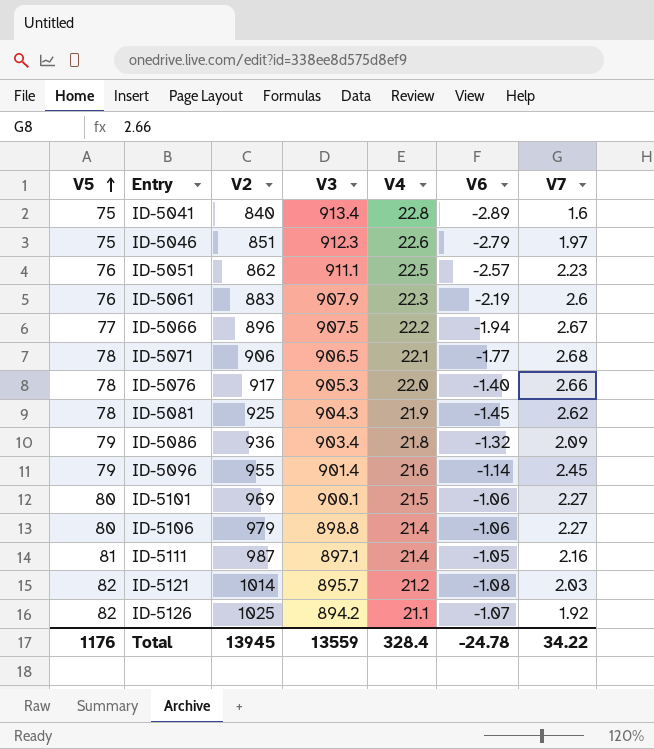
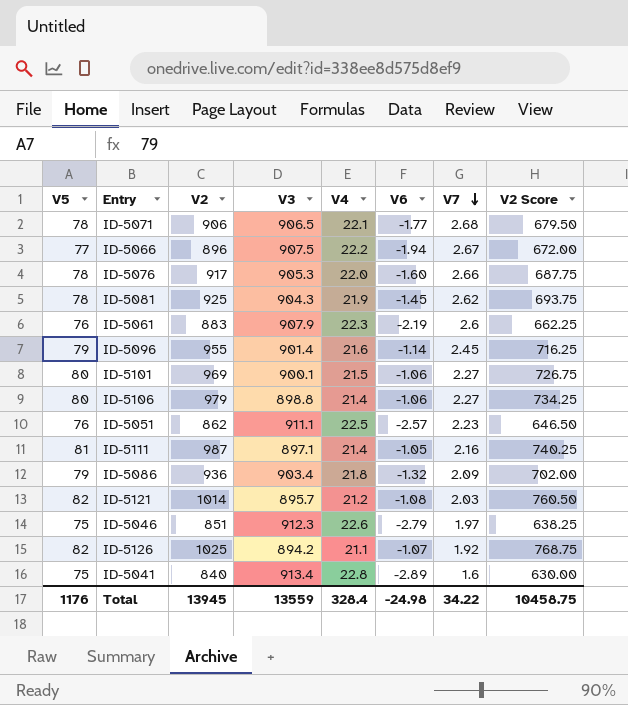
row order: V5 ascending -> V7 descending
column V2 Score | formula: none -> [V2] * 0.75
ID-5076 | V6: -1.40 -> -1.60
Total | V6: -24.78 -> -24.98

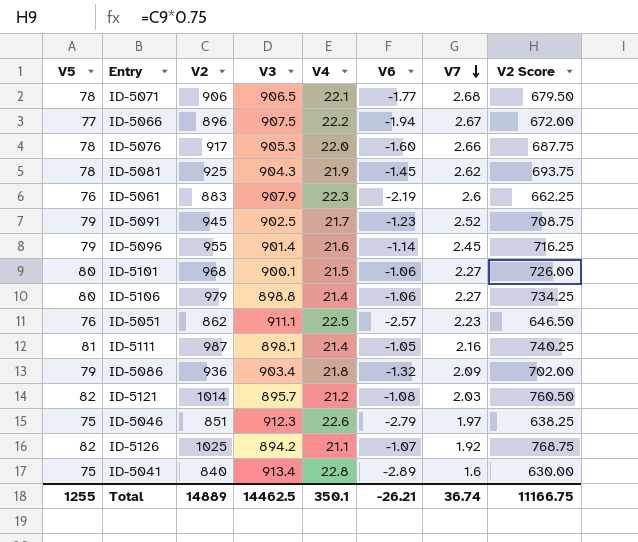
row ID-5091: none -> 79 | 945 | 902.5 | 21.7 | -1.23 | 2.52 | 708.75
ID-5101 | V2: 969 -> 968
ID-5101 | V2 Score: 726.75 -> 726.00
ID-5111 | V3: 897.1 -> 898.1
Total | V5: 1176 -> 1255
Total | V2: 13945 -> 14889
Total | V3: 13559 -> 14462.5
Total | V4: 328.4 -> 350.1
Total | V6: -24.98 -> -26.21
Total | V7: 34.22 -> 36.74
Total | V2 Score: 10458.75 -> 11166.75

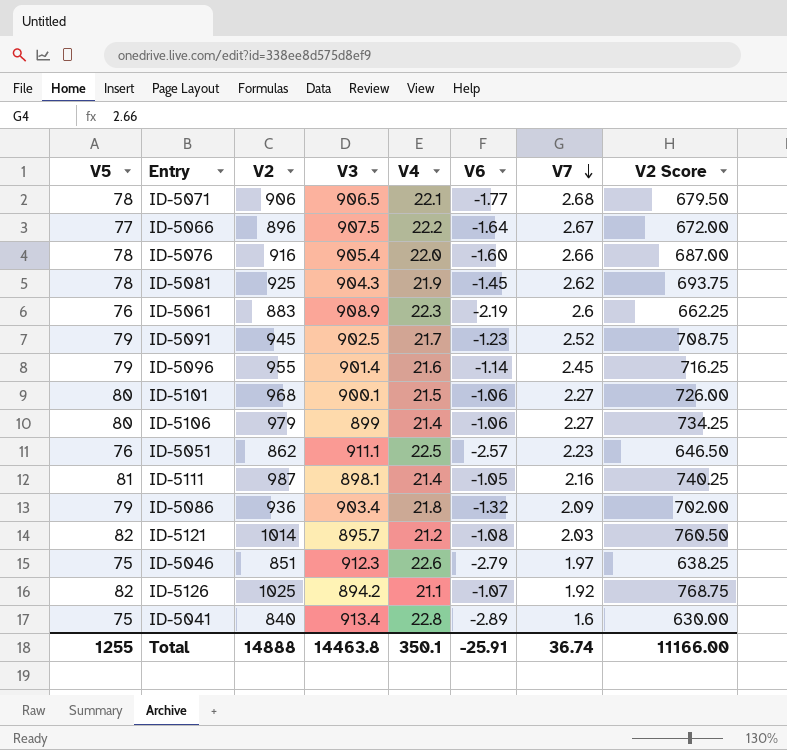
ID-5066 | V6: -1.94 -> -1.64
ID-5076 | V2: 917 -> 916
ID-5076 | V3: 905.3 -> 905.4
ID-5076 | V2 Score: 687.75 -> 687.00
ID-5061 | V3: 907.9 -> 908.9
ID-5106 | V3: 898.8 -> 899
Total | V2: 14889 -> 14888
Total | V3: 14462.5 -> 14463.8
Total | V6: -26.21 -> -25.91
Total | V2 Score: 11166.75 -> 11166.00

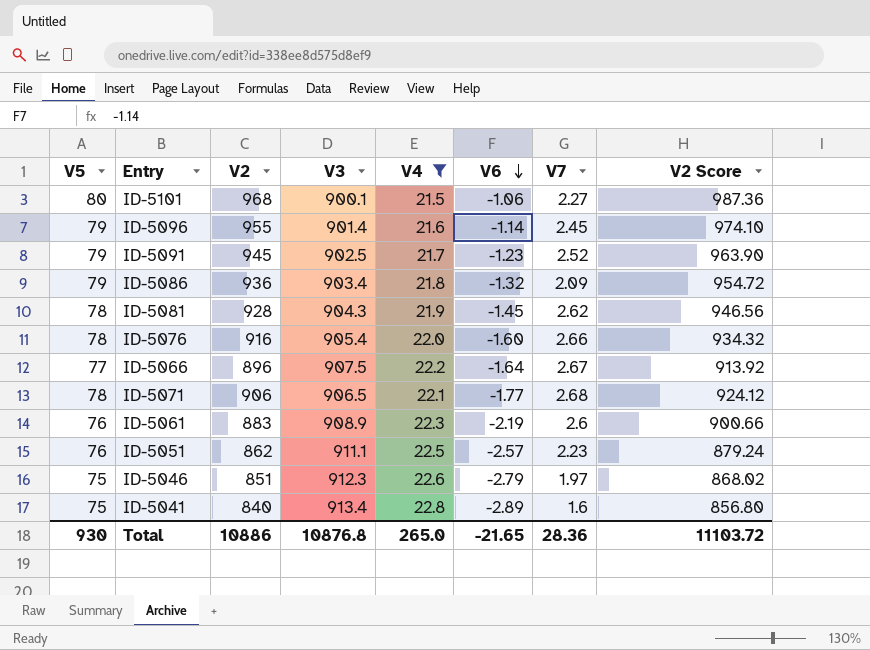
filter: none -> V4 >= 21.5
row order: V7 descending -> V6 descending
column V2 Score | formula: [V2] * 0.75 -> [V2] * 1.02
ID-5081 | V2: 925 -> 928
Total | V5: 1255 -> 930
Total | V2: 14888 -> 10886
Total | V3: 14463.8 -> 10876.8
Total | V4: 350.1 -> 265.0
Total | V6: -25.91 -> -21.65
Total | V7: 36.74 -> 28.36
Total | V2 Score: 11166.00 -> 11103.72

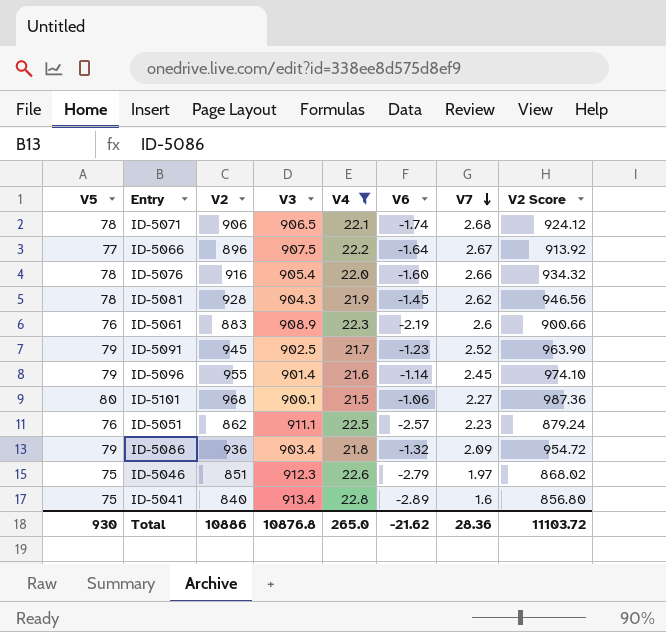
row order: V6 descending -> V7 descending
ID-5071 | V6: -1.77 -> -1.74
Total | V6: -21.65 -> -21.62

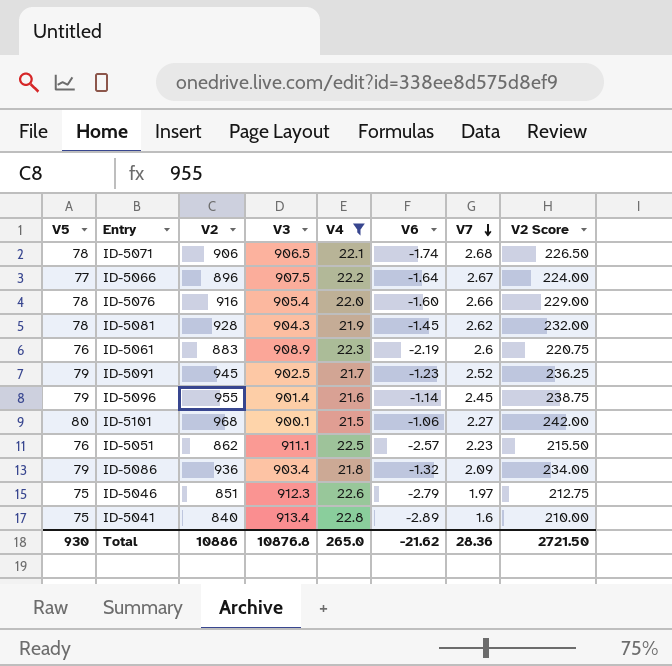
column V2 Score | formula: [V2] * 1.02 -> [V2] * 0.25
Total | V2 Score: 11103.72 -> 2721.50

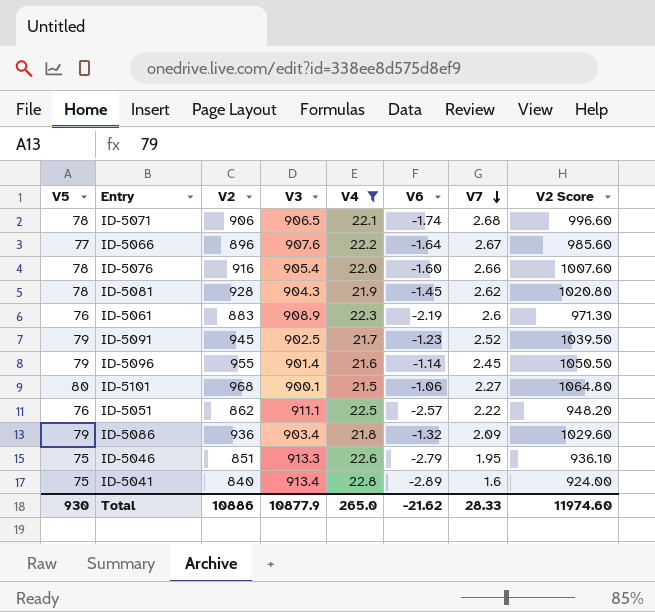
column V2 Score | formula: [V2] * 0.25 -> [V2] * 1.1
ID-5066 | V3: 907.5 -> 907.6
ID-5051 | V7: 2.23 -> 2.22
ID-5046 | V3: 912.3 -> 913.3
ID-5046 | V7: 1.97 -> 1.95
Total | V3: 10876.8 -> 10877.9
Total | V7: 28.36 -> 28.33
Total | V2 Score: 2721.50 -> 11974.60

